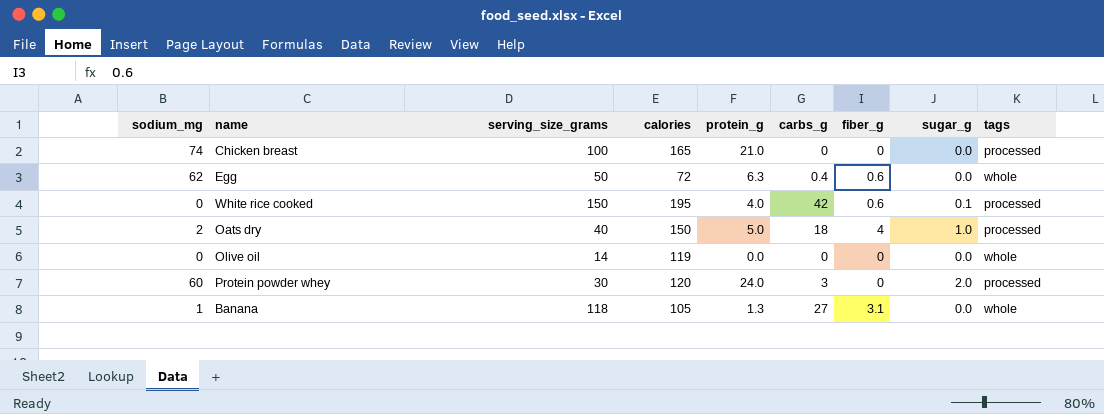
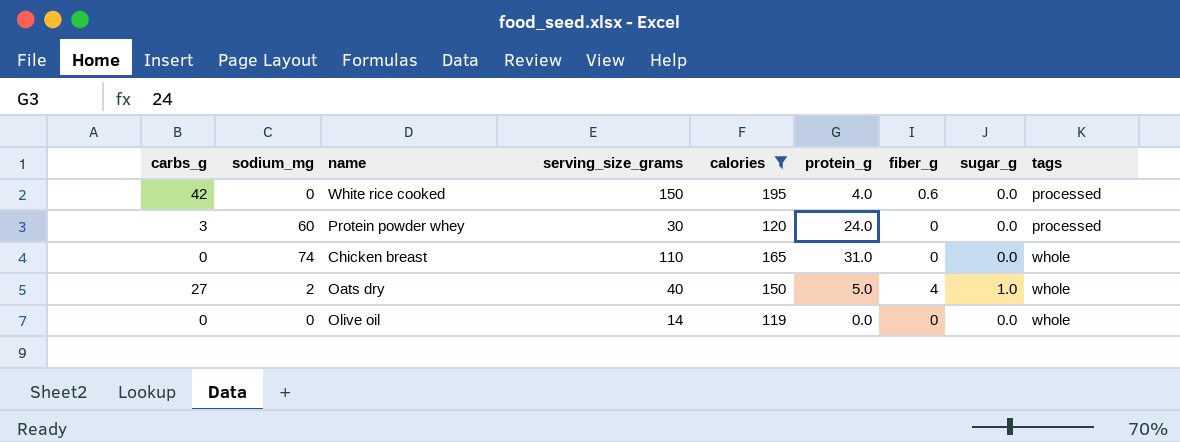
filter: none -> calories >= 119
row order: none -> tags ascending
column carbs_g | position: 6 -> 1
White rice cooked | sugar_g: 0.1 -> 0.0
Protein powder whey | sugar_g: 2.0 -> 0.0
Chicken breast | serving_size_grams: 100 -> 110
Chicken breast | protein_g: 21.0 -> 31.0
Chicken breast | tags: processed -> whole
Oats dry | carbs_g: 18 -> 27
Oats dry | tags: processed -> whole

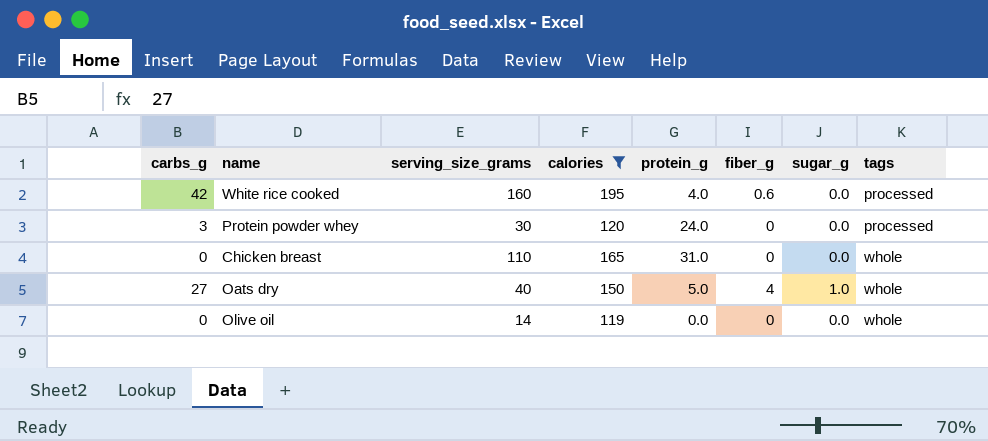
column sodium_mg | position: 2 -> none
White rice cooked | serving_size_grams: 150 -> 160

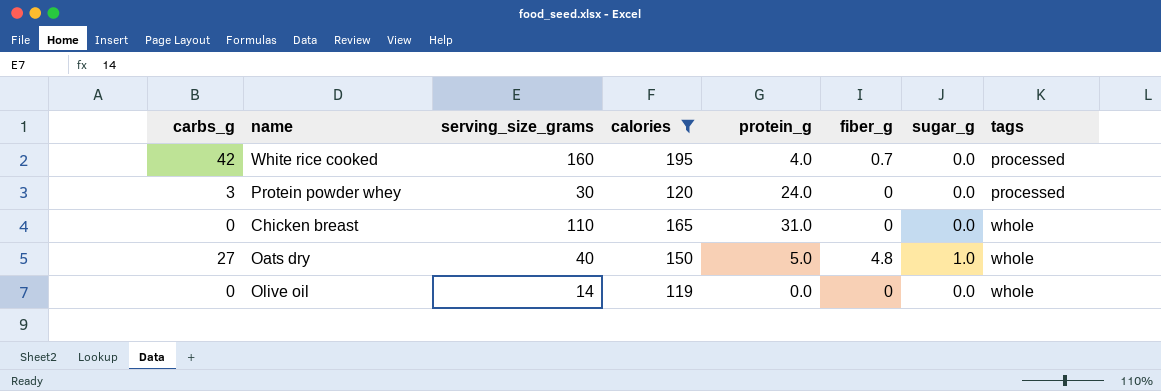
White rice cooked | fiber_g: 0.6 -> 0.7
Oats dry | fiber_g: 4 -> 4.8

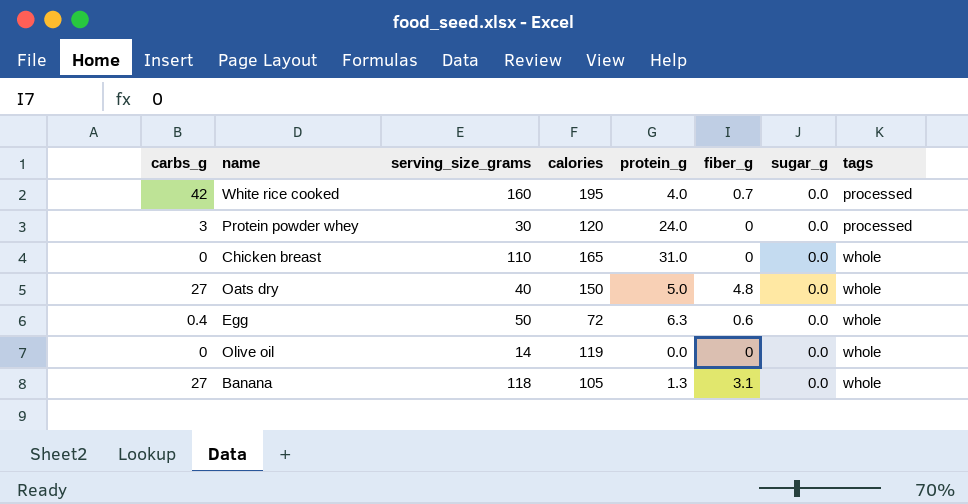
filter: calories >= 119 -> none
Oats dry | sugar_g: 1.0 -> 0.0

